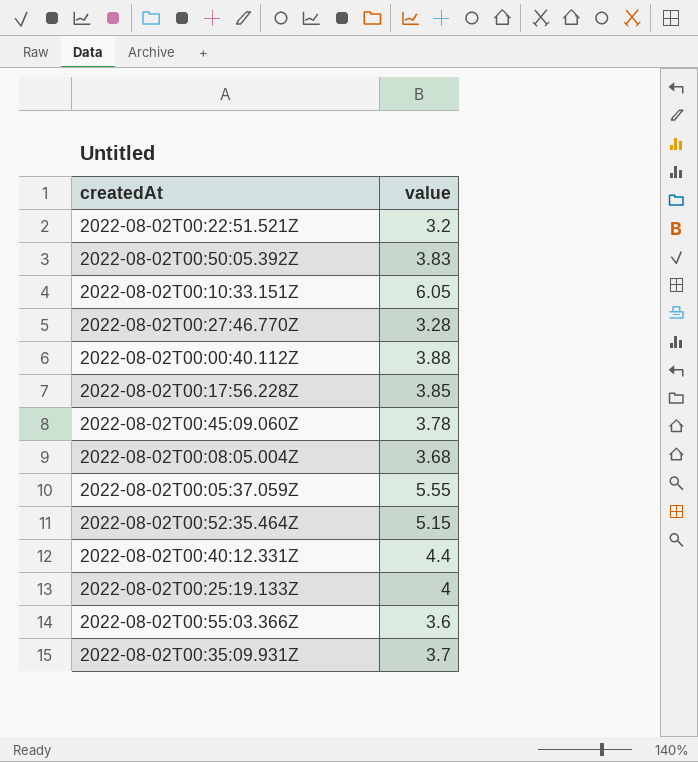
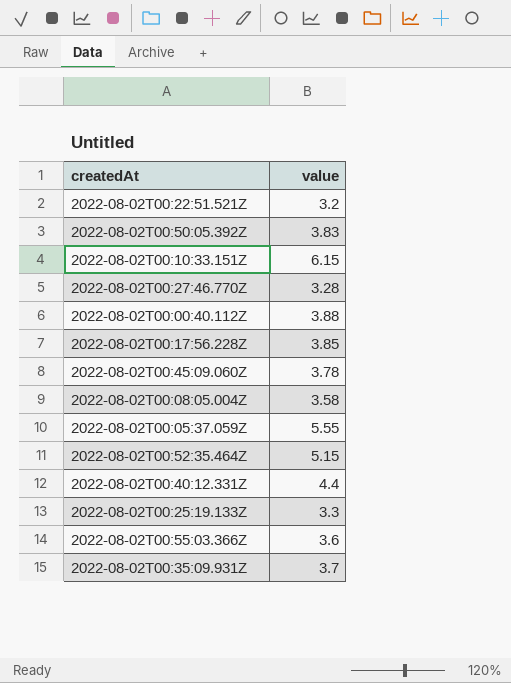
2022-08-02T00:10:33.151Z | value: 6.05 -> 6.15
2022-08-02T00:08:05.004Z | value: 3.68 -> 3.58
2022-08-02T00:25:19.133Z | value: 4 -> 3.3

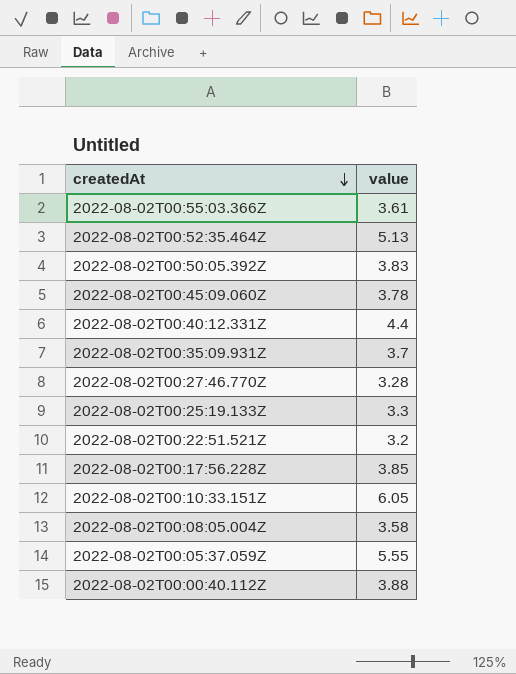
row order: none -> createdAt descending
2022-08-02T00:55:03.366Z | value: 3.6 -> 3.61
2022-08-02T00:52:35.464Z | value: 5.15 -> 5.13
2022-08-02T00:10:33.151Z | value: 6.15 -> 6.05

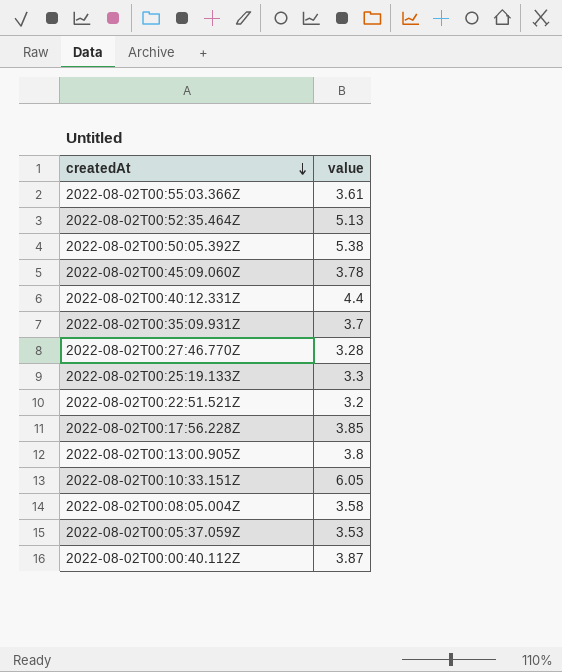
2022-08-02T00:50:05.392Z | value: 3.83 -> 5.38
row 2022-08-02T00:13:00.905Z: none -> 3.8
2022-08-02T00:05:37.059Z | value: 5.55 -> 3.53
2022-08-02T00:00:40.112Z | value: 3.88 -> 3.87

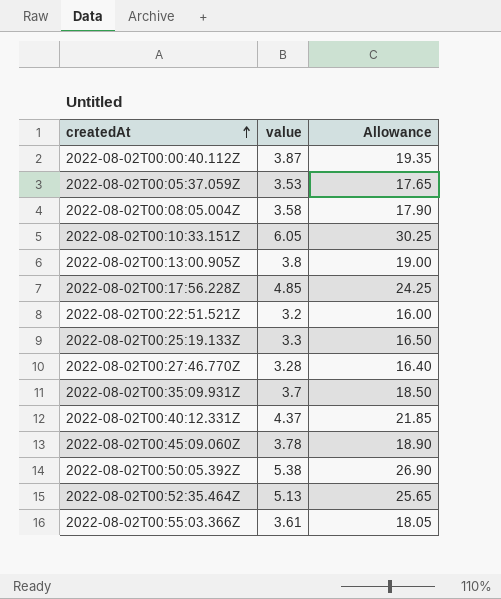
row order: createdAt descending -> createdAt ascending
column Allowance | formula: none -> [value] * 5
2022-08-02T00:17:56.228Z | value: 3.85 -> 4.85
2022-08-02T00:40:12.331Z | value: 4.4 -> 4.37

